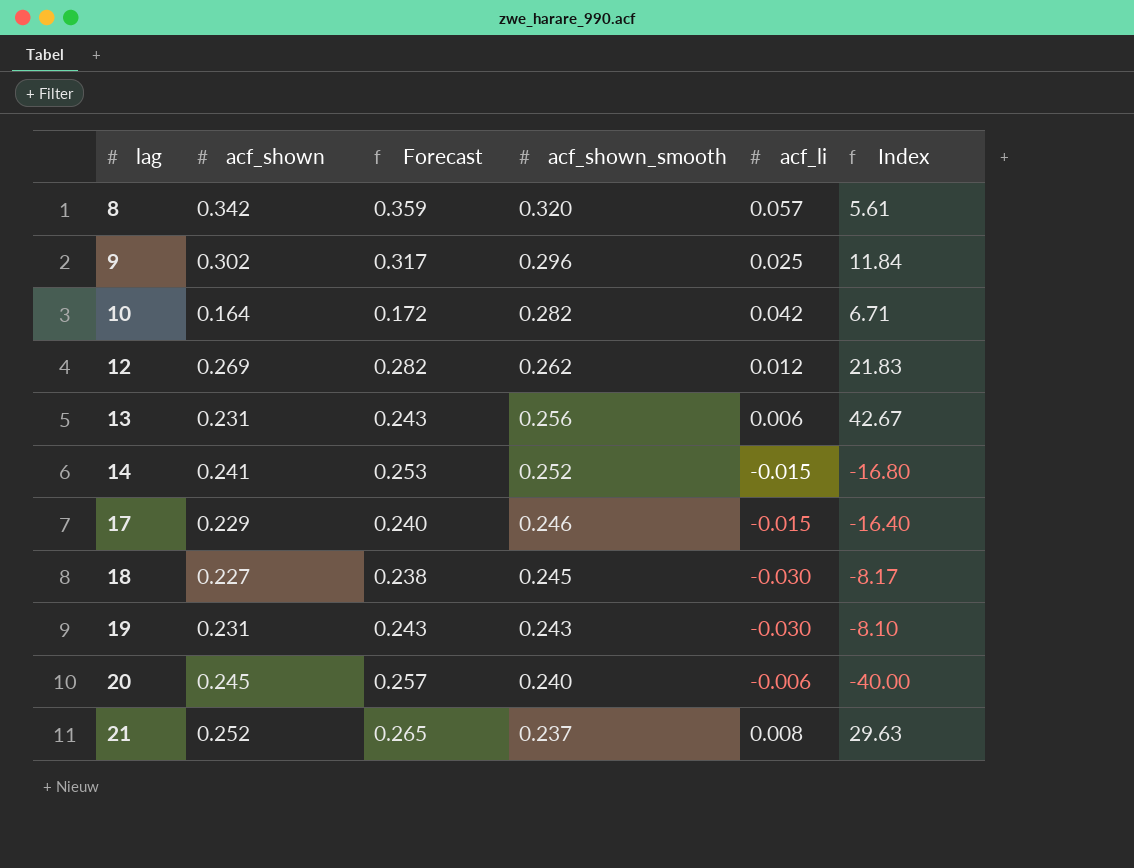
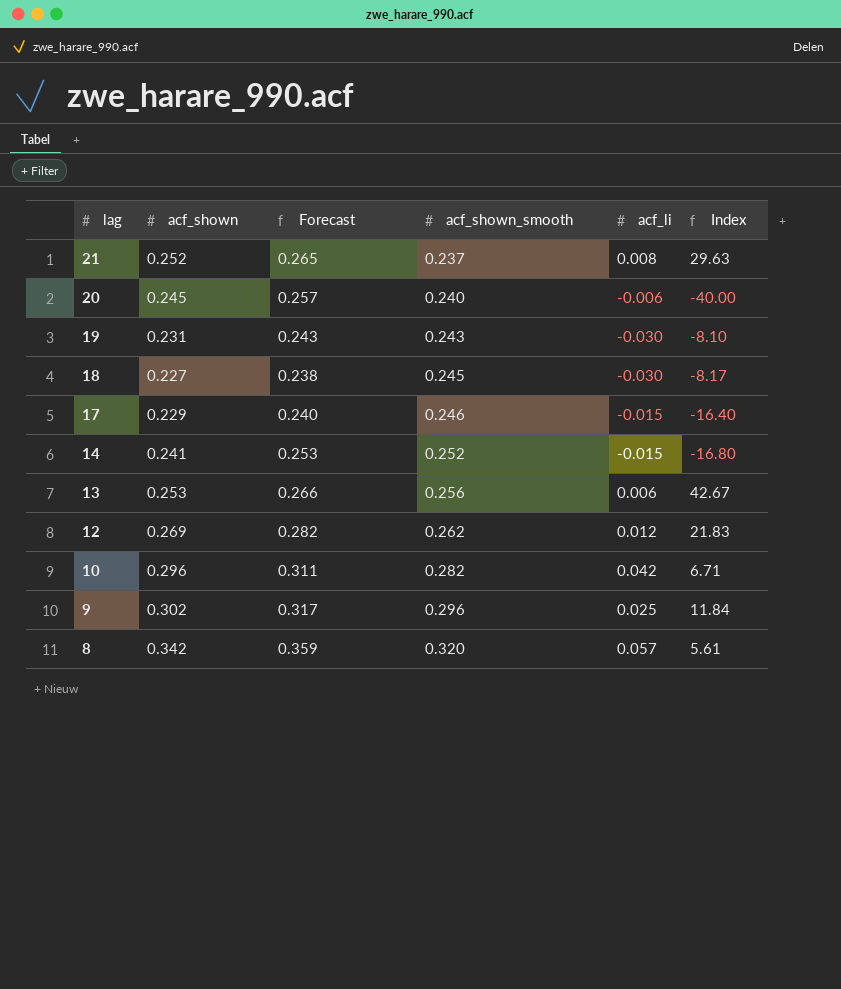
row order: lag ascending -> lag descending
13 | acf_shown: 0.231 -> 0.253
13 | Forecast: 0.243 -> 0.266
10 | acf_shown: 0.164 -> 0.296
10 | Forecast: 0.172 -> 0.311

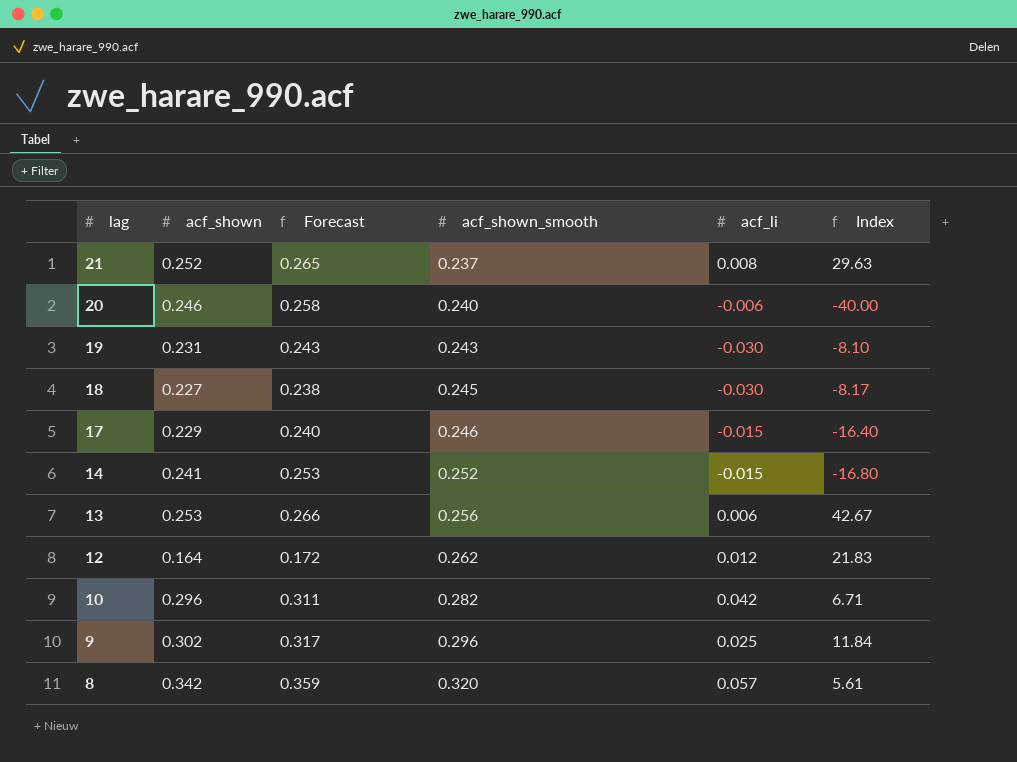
20 | acf_shown: 0.245 -> 0.246
20 | Forecast: 0.257 -> 0.258
12 | acf_shown: 0.269 -> 0.164
12 | Forecast: 0.282 -> 0.172

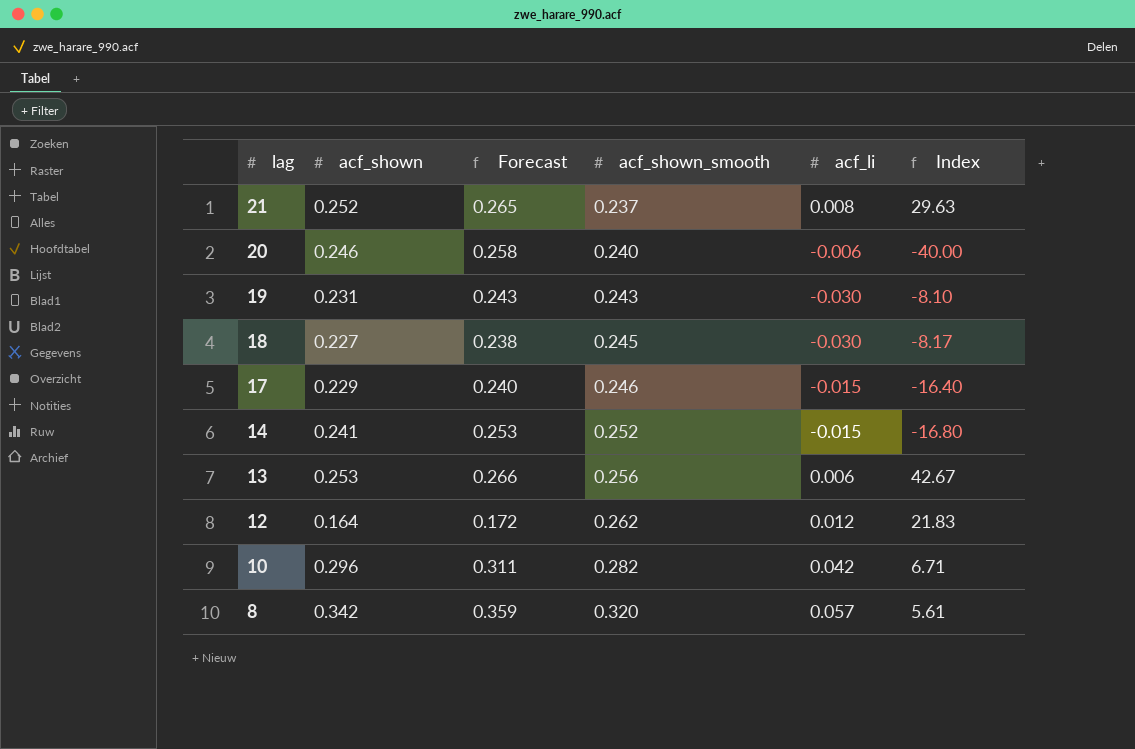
row 9: 0.302 | 0.317 | 0.296 | 0.025 | 11.84 -> none

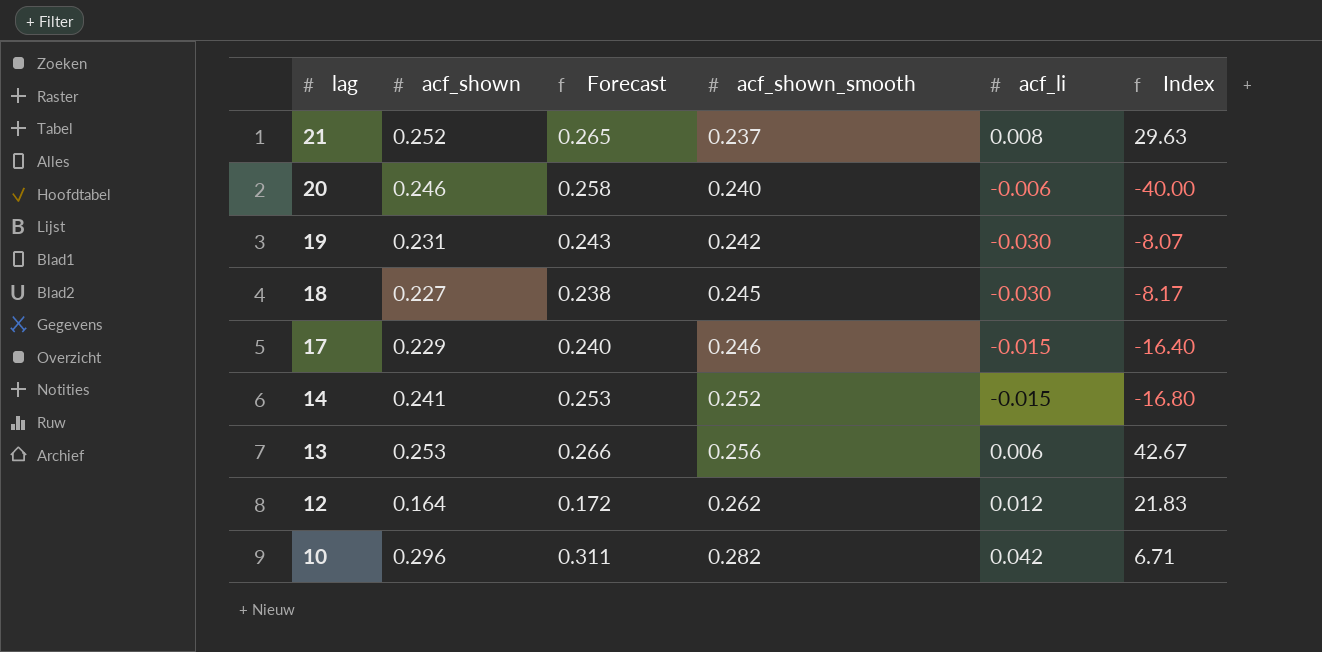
row 8: 0.342 | 0.359 | 0.320 | 0.057 | 5.61 -> none
19 | acf_shown_smooth: 0.243 -> 0.242
19 | Index: -8.10 -> -8.07

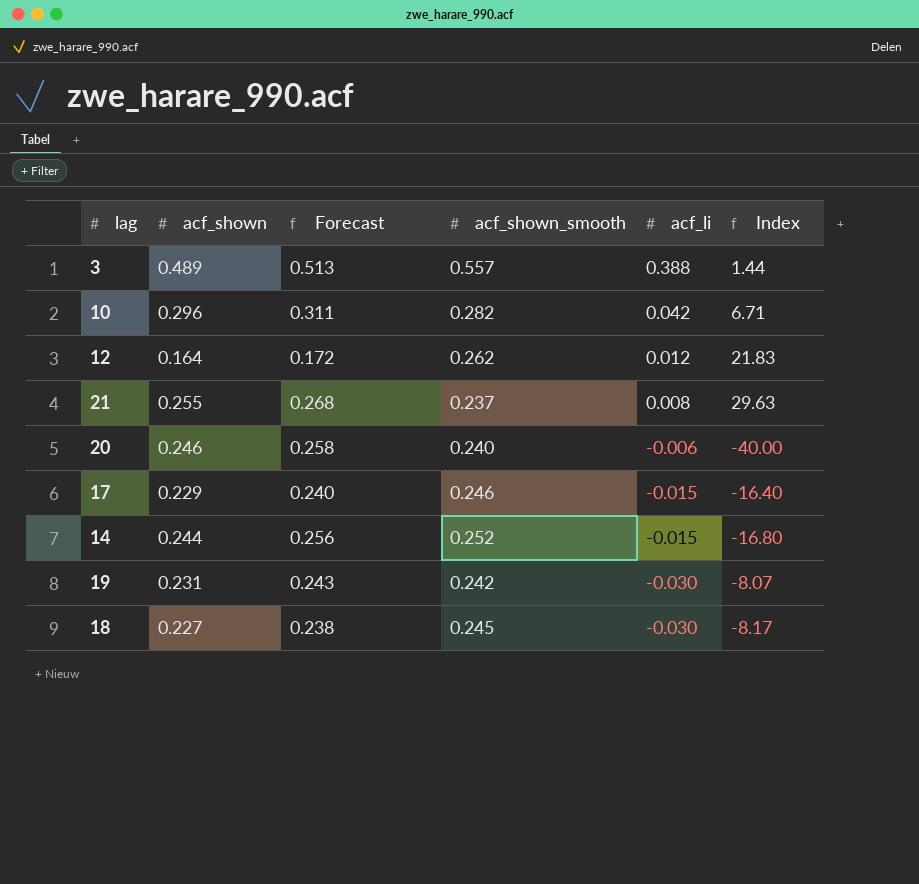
row order: lag descending -> acf_li descending
row 13: 0.253 | 0.266 | 0.256 | 0.006 | 42.67 -> none
row 3: none -> 0.489 | 0.513 | 0.557 | 0.388 | 1.44
21 | acf_shown: 0.252 -> 0.255
21 | Forecast: 0.265 -> 0.268
14 | acf_shown: 0.241 -> 0.244
14 | Forecast: 0.253 -> 0.256

